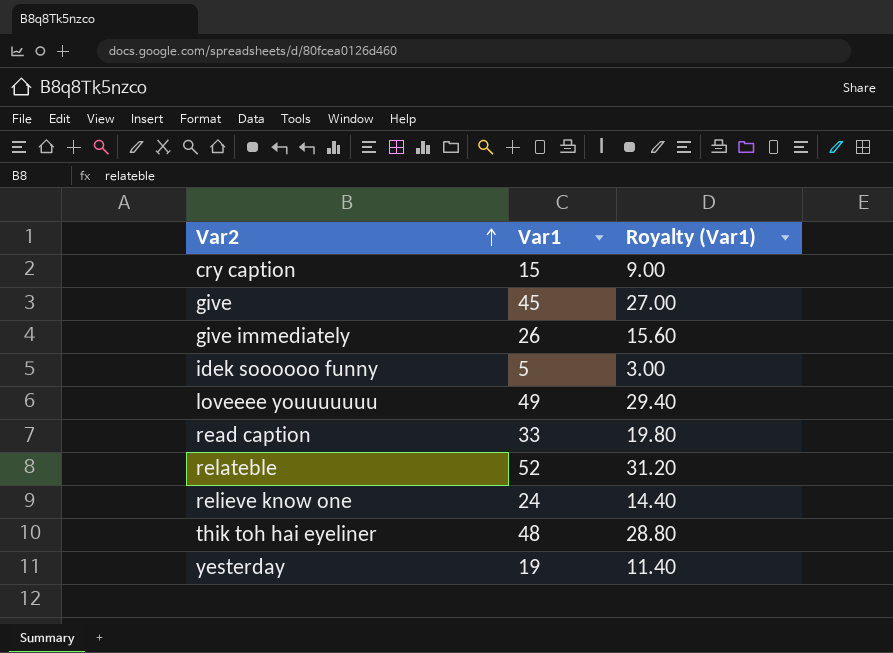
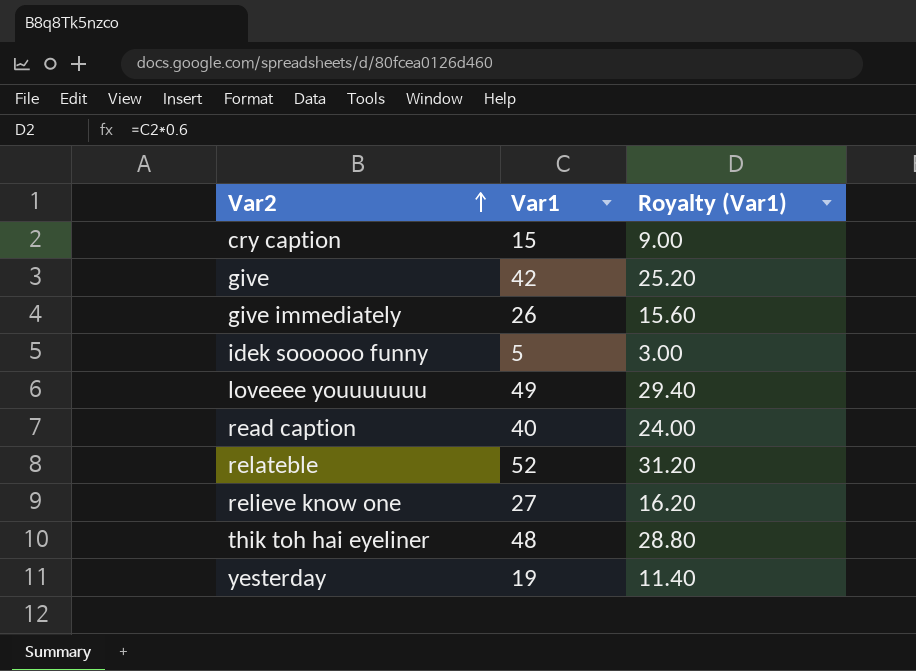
give | Var1: 45 -> 42
give | Royalty (Var1): 27.00 -> 25.20
read caption | Var1: 33 -> 40
read caption | Royalty (Var1): 19.80 -> 24.00
relieve know one | Var1: 24 -> 27
relieve know one | Royalty (Var1): 14.40 -> 16.20

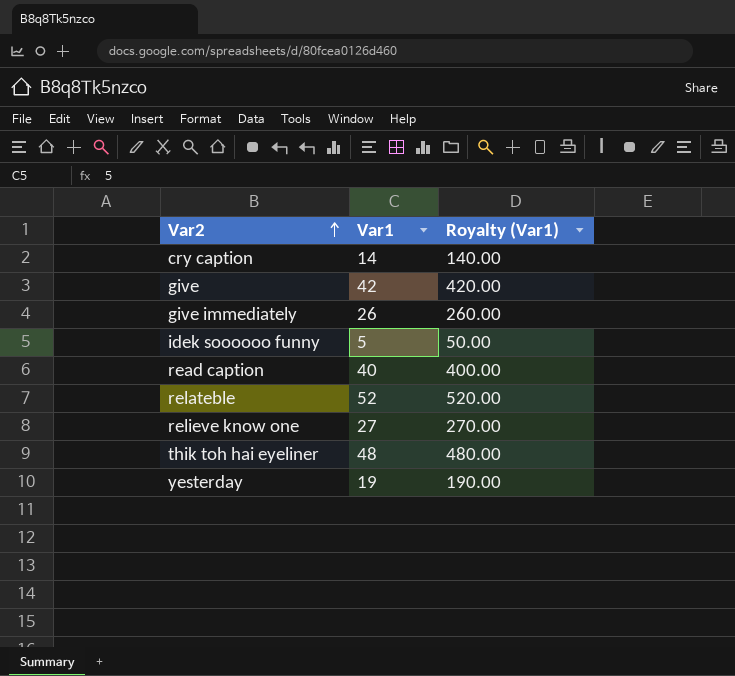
column Royalty (Var1) | formula: [Var1] * 0.6 -> [Var1] * 10
row loveeee youuuuuuu: 49 | 29.40 -> none
cry caption | Var1: 15 -> 14

